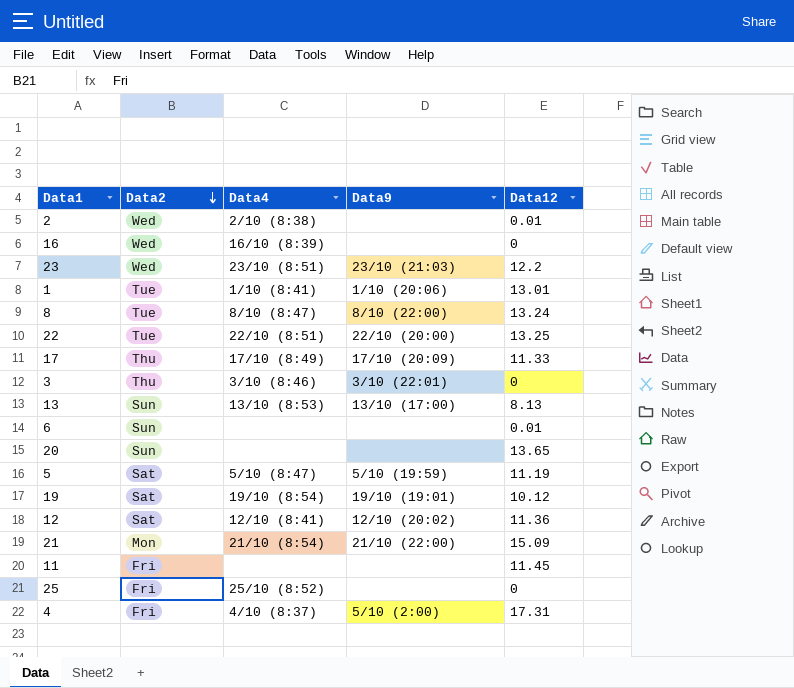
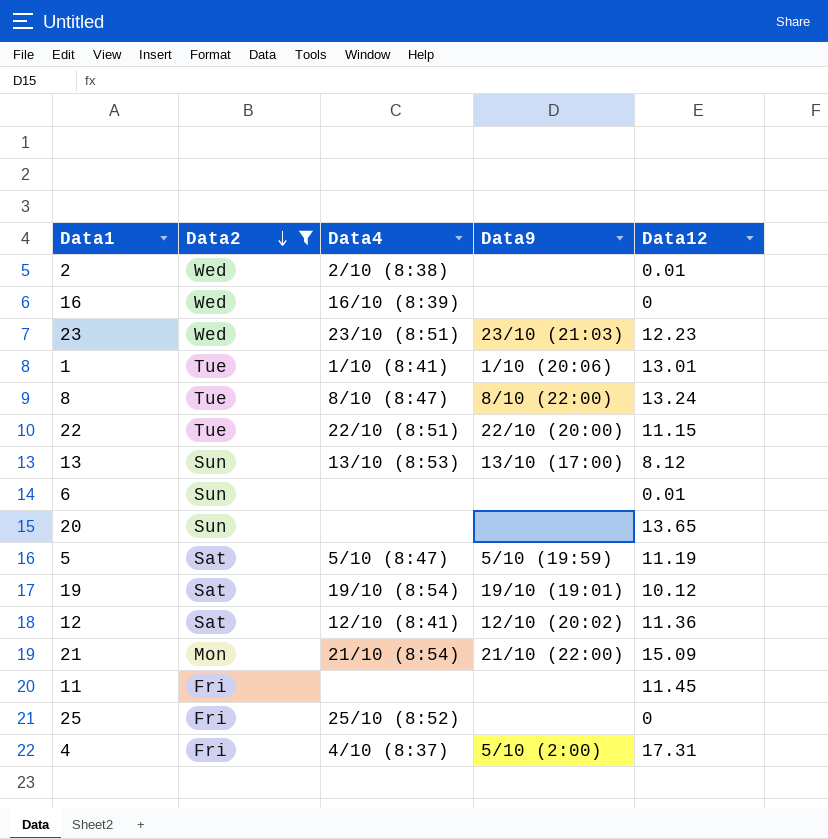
filter: none -> Data2 != Thu
23 | Data12: 12.2 -> 12.23
22 | Data12: 13.25 -> 11.15
13 | Data12: 8.13 -> 8.12

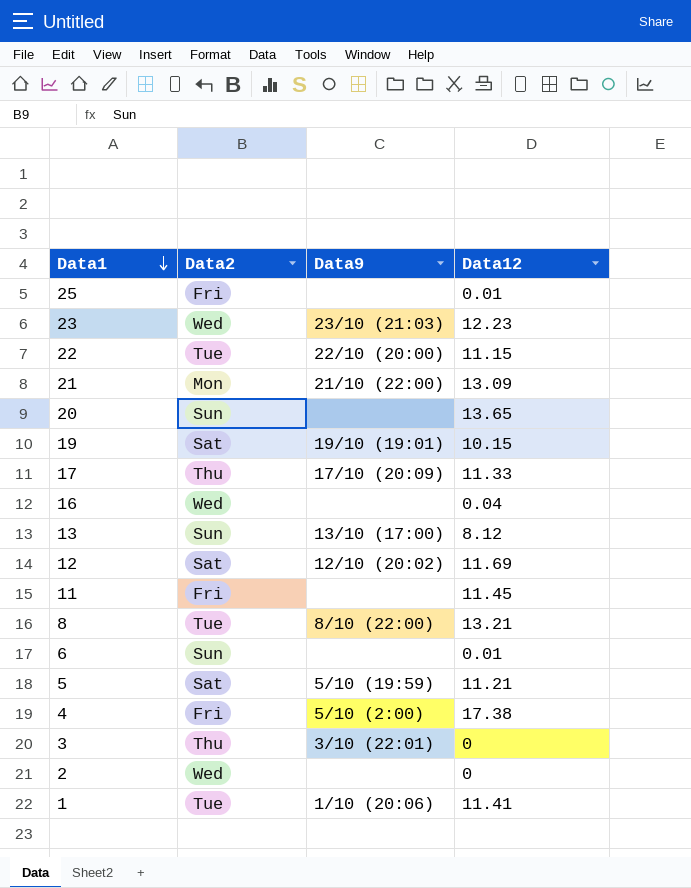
filter: Data2 != Thu -> none
row order: Data2 descending -> Data1 descending
column Data4 | position: 3 -> none
25 | Data12: 0 -> 0.01
21 | Data12: 15.09 -> 13.09
19 | Data12: 10.12 -> 10.15
16 | Data12: 0 -> 0.04
12 | Data12: 11.36 -> 11.69
8 | Data12: 13.24 -> 13.21
5 | Data12: 11.19 -> 11.21
4 | Data12: 17.31 -> 17.38
2 | Data12: 0.01 -> 0
1 | Data12: 13.01 -> 11.41

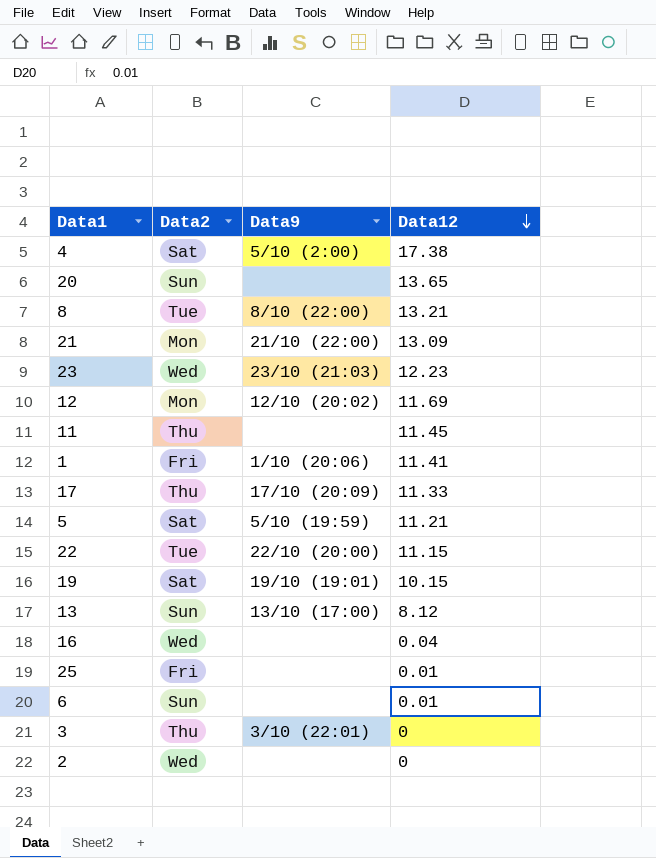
row order: Data1 descending -> Data12 descending
4 | Data2: Fri -> Sat
12 | Data2: Sat -> Mon
11 | Data2: Fri -> Thu
1 | Data2: Tue -> Fri

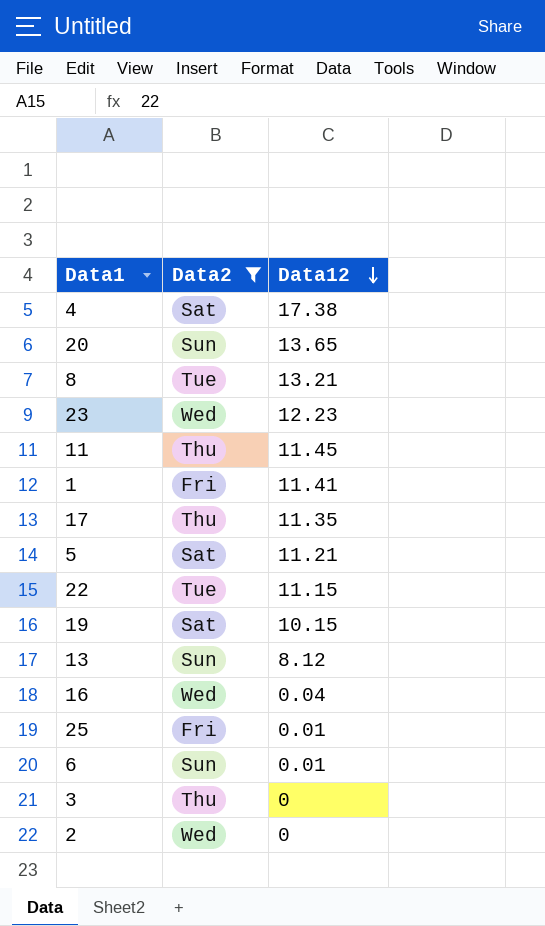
filter: none -> Data2 != Mon
column Data9 | position: 3 -> none
17 | Data12: 11.33 -> 11.35

